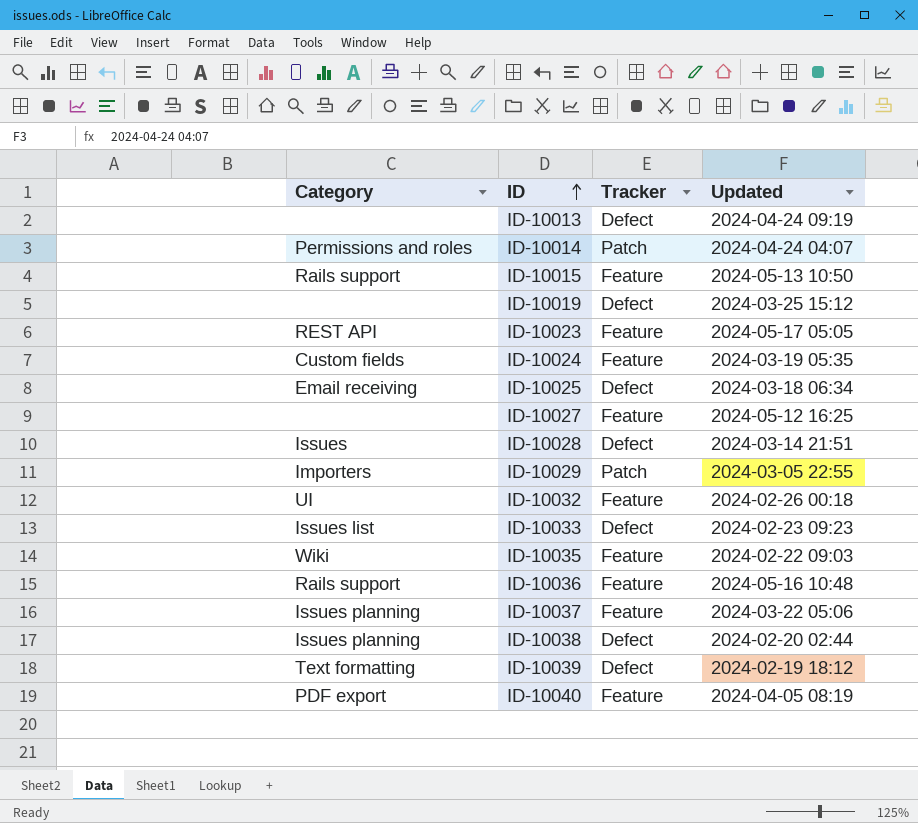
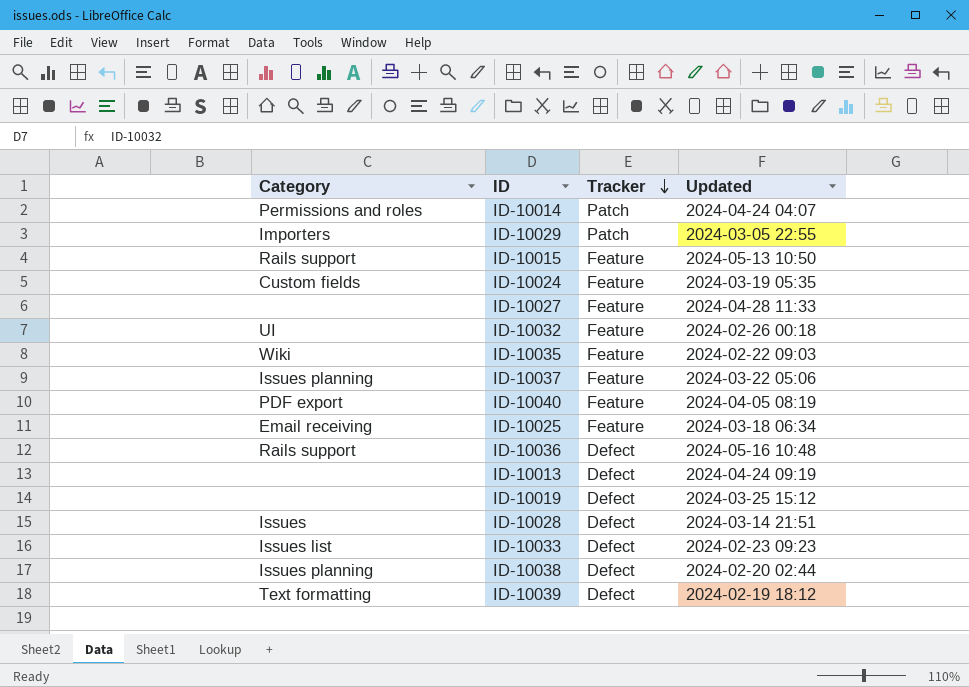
row order: ID ascending -> Tracker descending
row ID-10023: REST API | Feature | 2024-05-17 05:05 -> none
ID-10027 | Updated: 2024-05-12 16:25 -> 2024-04-28 11:33
ID-10025 | Tracker: Defect -> Feature
ID-10036 | Tracker: Feature -> Defect

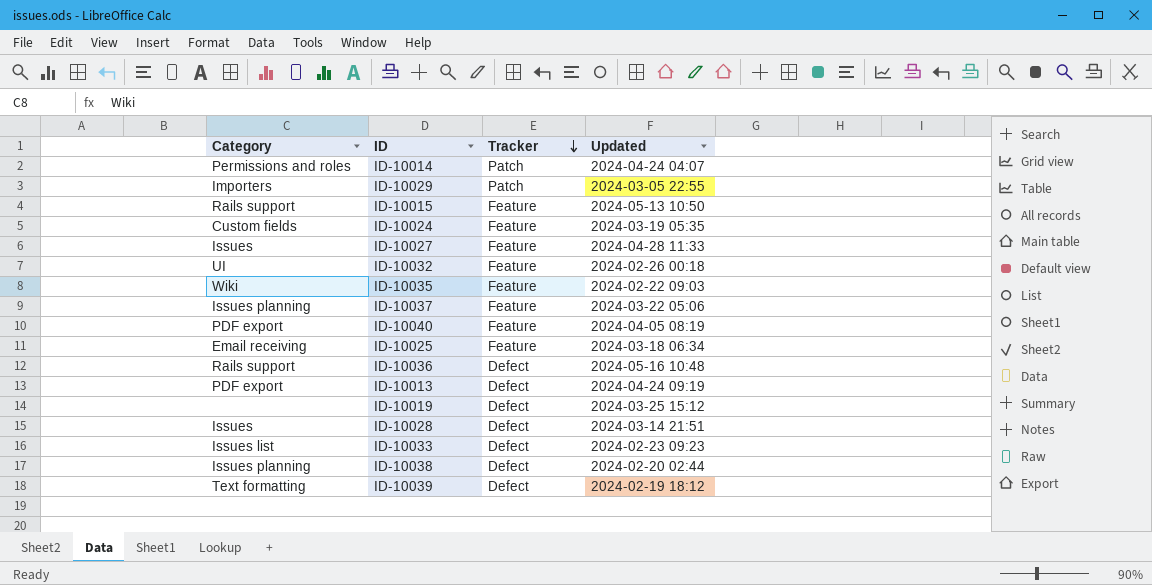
ID-10027 | Category: none -> Issues
ID-10013 | Category: none -> PDF export

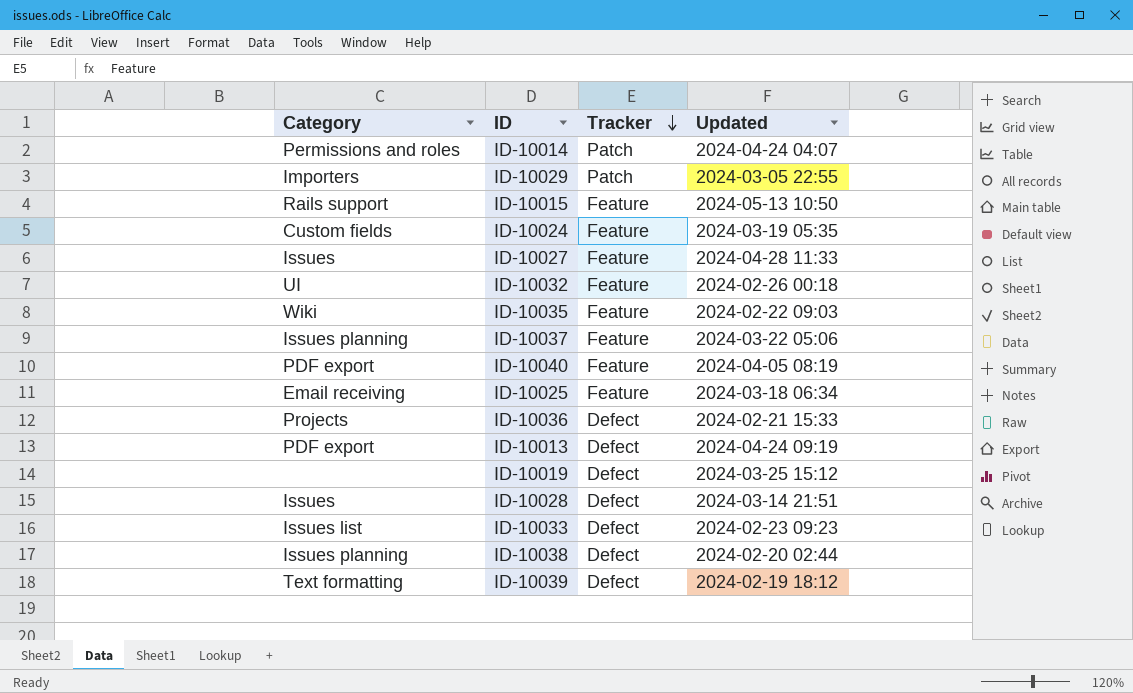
ID-10036 | Category: Rails support -> Projects
ID-10036 | Updated: 2024-05-16 10:48 -> 2024-02-21 15:33

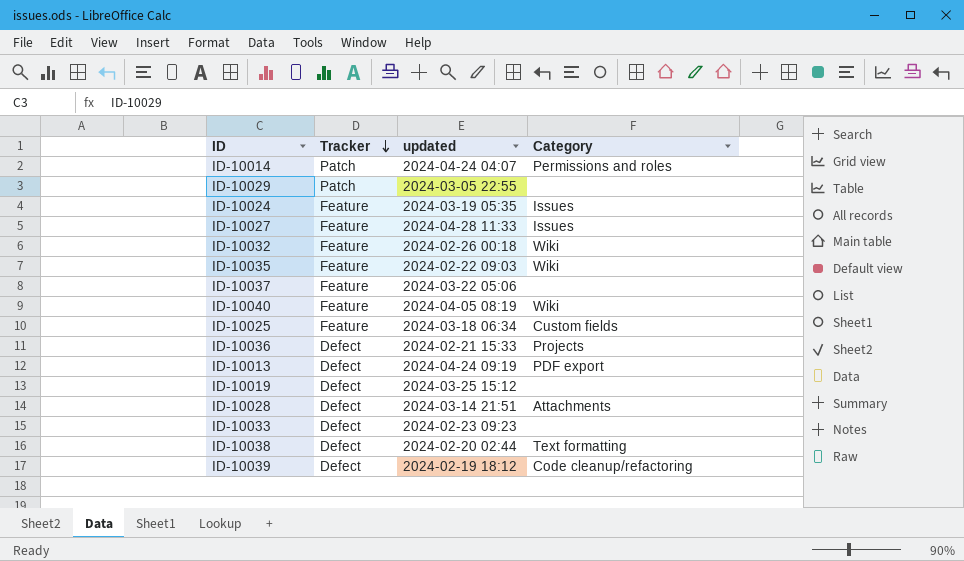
column name: Updated -> updated
column Category | position: 1 -> 4
row ID-10015: Rails support | Feature | 2024-05-13 10:50 -> none
ID-10029 | Category: Importers -> none
ID-10024 | Category: Custom fields -> Issues
ID-10032 | Category: UI -> Wiki
ID-10037 | Category: Issues planning -> none
ID-10040 | Category: PDF export -> Wiki
ID-10025 | Category: Email receiving -> Custom fields
ID-10028 | Category: Issues -> Attachments
ID-10033 | Category: Issues list -> none
ID-10038 | Category: Issues planning -> Text formatting
ID-10039 | Category: Text formatting -> Code cleanup/refactoring

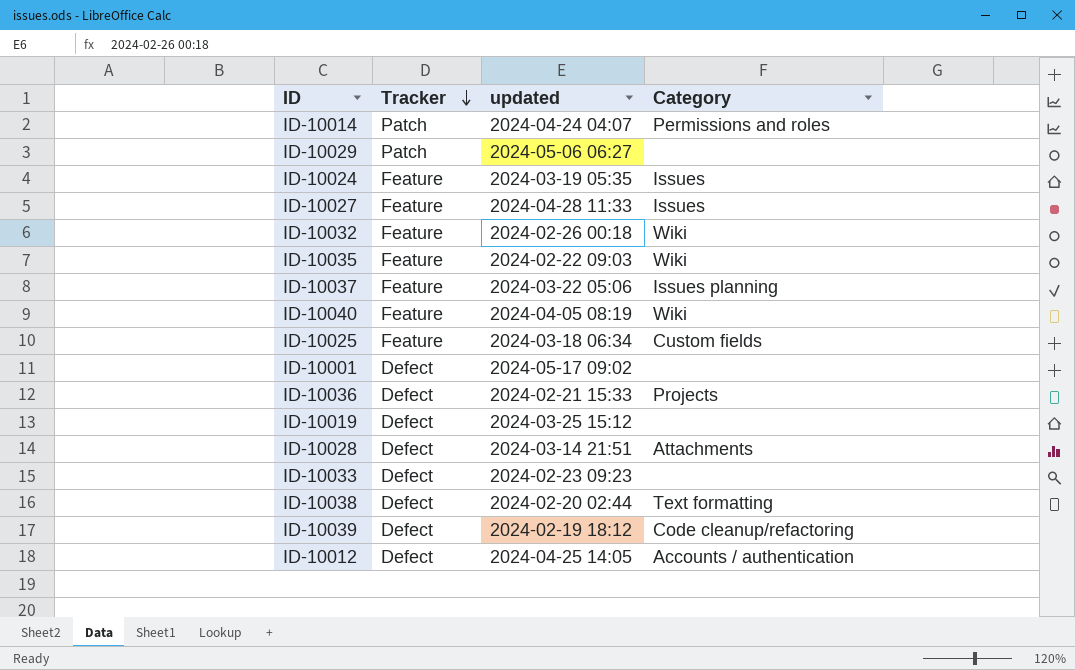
row ID-10013: Defect | 2024-04-24 09:19 | PDF export -> none
ID-10029 | updated: 2024-03-05 22:55 -> 2024-05-06 06:27
ID-10037 | Category: none -> Issues planning
row ID-10001: none -> Defect | 2024-05-17 09:02 | none
row ID-10012: none -> Defect | 2024-04-25 14:05 | Accounts / authentication

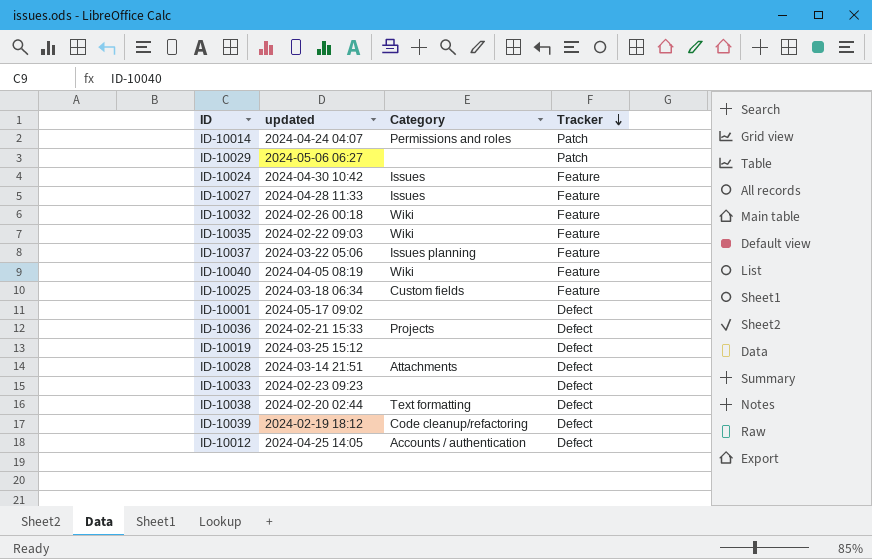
column Tracker | position: 2 -> 4
ID-10024 | updated: 2024-03-19 05:35 -> 2024-04-30 10:42

